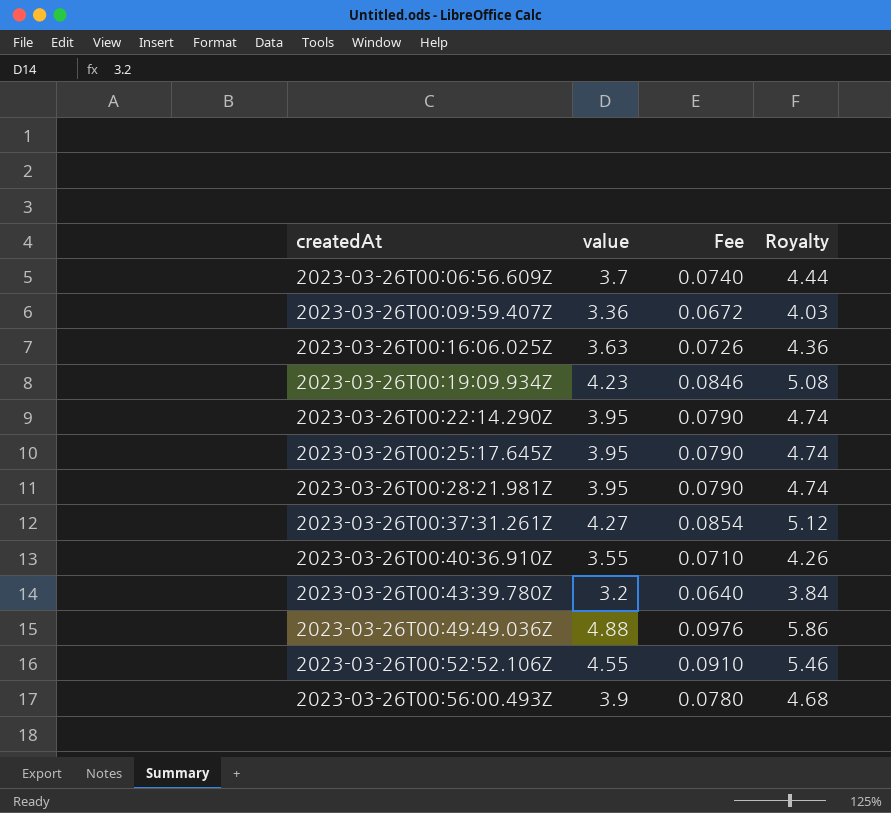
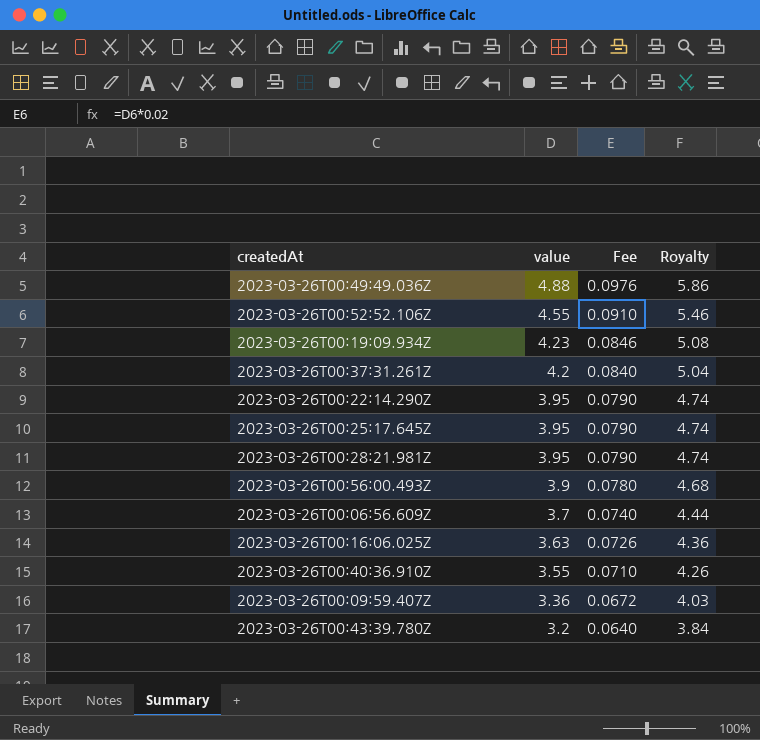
row order: createdAt ascending -> value descending
2023-03-26T00:37:31.261Z | value: 4.27 -> 4.2
2023-03-26T00:37:31.261Z | Fee: 0.0854 -> 0.0840
2023-03-26T00:37:31.261Z | Royalty: 5.12 -> 5.04

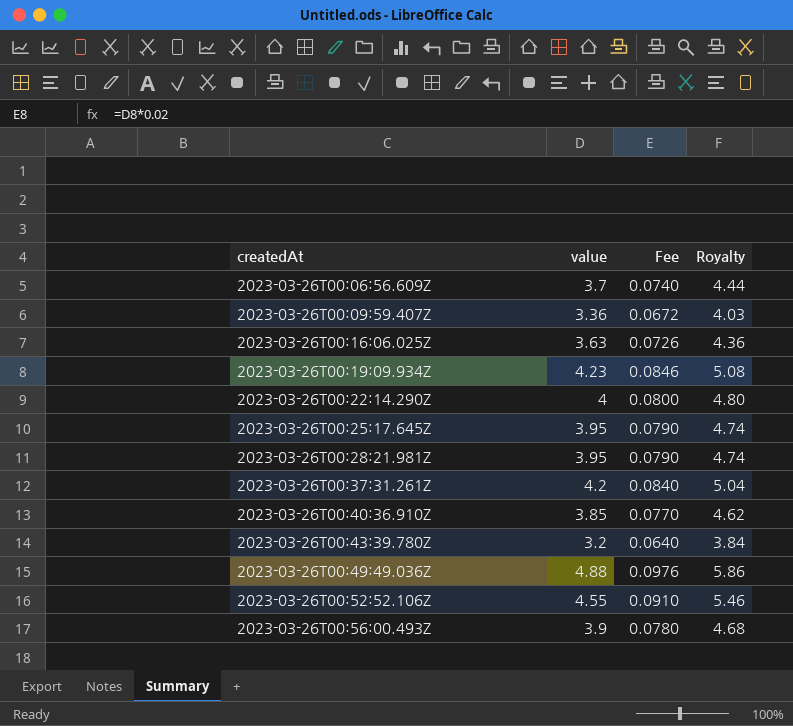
row order: value descending -> createdAt ascending
2023-03-26T00:22:14.290Z | value: 3.95 -> 4
2023-03-26T00:22:14.290Z | Fee: 0.0790 -> 0.0800
2023-03-26T00:22:14.290Z | Royalty: 4.74 -> 4.80
2023-03-26T00:40:36.910Z | value: 3.55 -> 3.85
2023-03-26T00:40:36.910Z | Fee: 0.0710 -> 0.0770
2023-03-26T00:40:36.910Z | Royalty: 4.26 -> 4.62

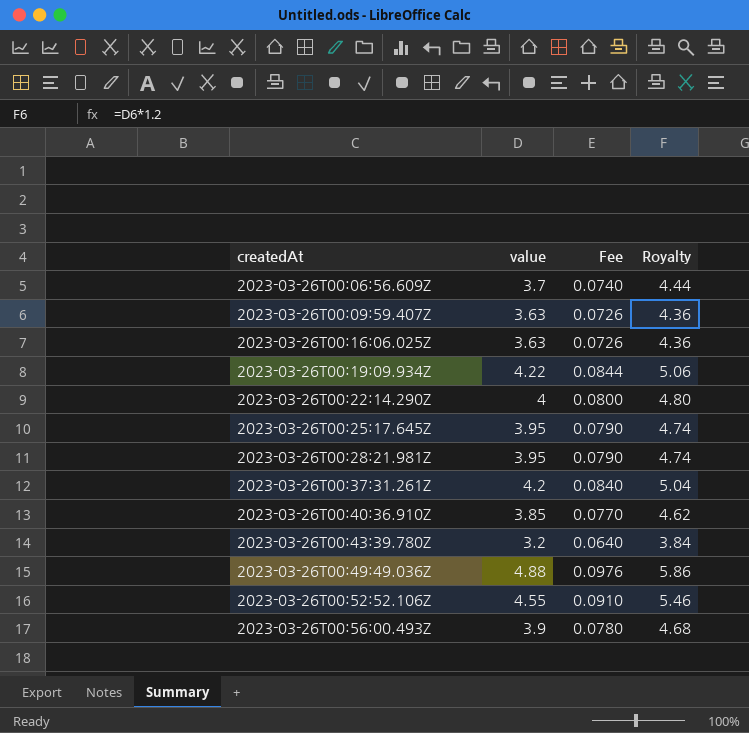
2023-03-26T00:09:59.407Z | value: 3.36 -> 3.63
2023-03-26T00:09:59.407Z | Fee: 0.0672 -> 0.0726
2023-03-26T00:09:59.407Z | Royalty: 4.03 -> 4.36
2023-03-26T00:19:09.934Z | value: 4.23 -> 4.22
2023-03-26T00:19:09.934Z | Fee: 0.0846 -> 0.0844
2023-03-26T00:19:09.934Z | Royalty: 5.08 -> 5.06

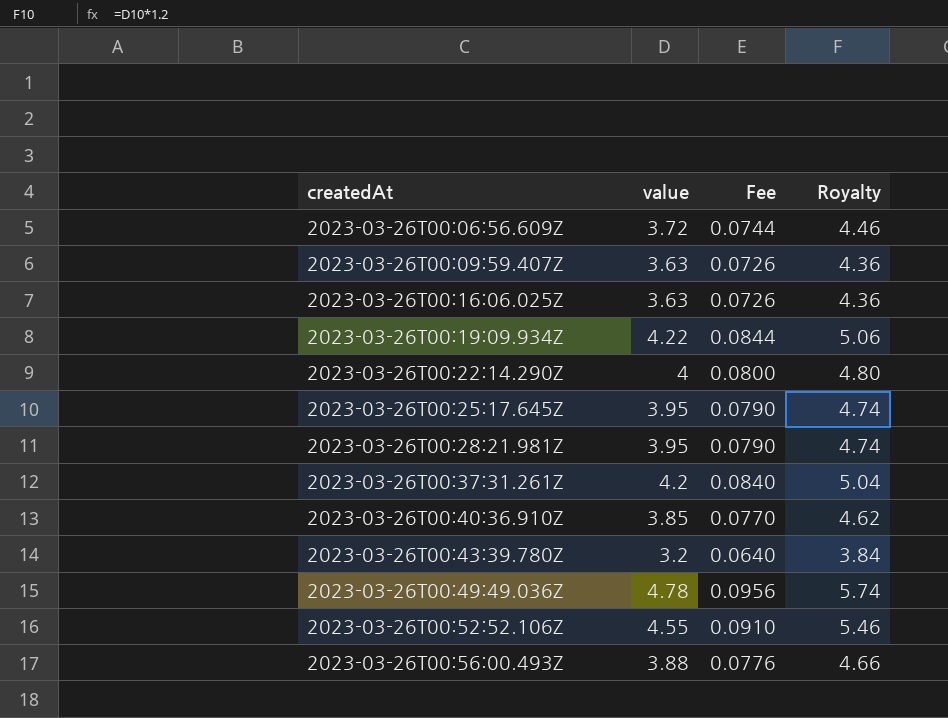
2023-03-26T00:06:56.609Z | value: 3.7 -> 3.72
2023-03-26T00:06:56.609Z | Fee: 0.0740 -> 0.0744
2023-03-26T00:06:56.609Z | Royalty: 4.44 -> 4.46
2023-03-26T00:49:49.036Z | value: 4.88 -> 4.78
2023-03-26T00:49:49.036Z | Fee: 0.0976 -> 0.0956
2023-03-26T00:49:49.036Z | Royalty: 5.86 -> 5.74
2023-03-26T00:56:00.493Z | value: 3.9 -> 3.88
2023-03-26T00:56:00.493Z | Fee: 0.0780 -> 0.0776
2023-03-26T00:56:00.493Z | Royalty: 4.68 -> 4.66

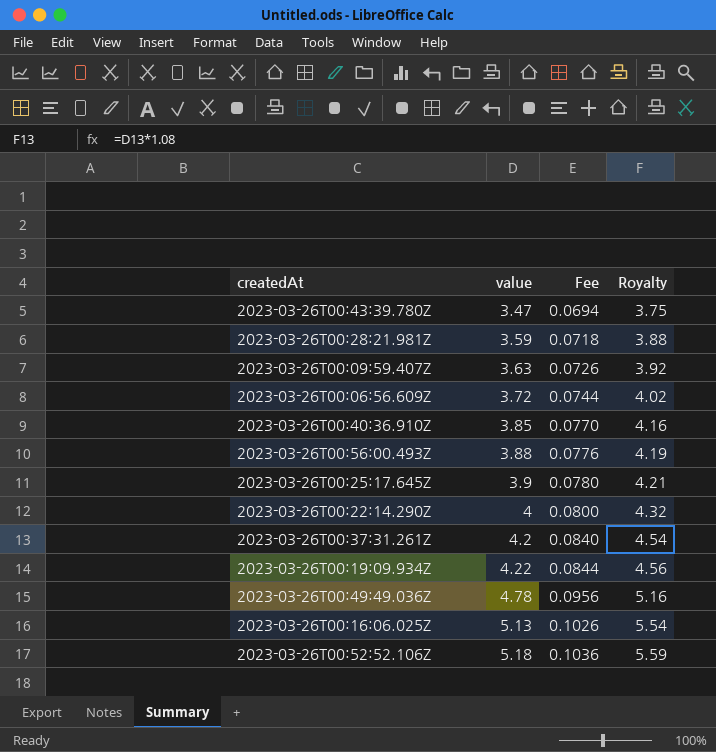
row order: createdAt ascending -> value ascending
column Royalty | formula: [value] * 1.2 -> [value] * 1.08
2023-03-26T00:43:39.780Z | value: 3.2 -> 3.47
2023-03-26T00:43:39.780Z | Fee: 0.0640 -> 0.0694
2023-03-26T00:28:21.981Z | value: 3.95 -> 3.59
2023-03-26T00:28:21.981Z | Fee: 0.0790 -> 0.0718
2023-03-26T00:25:17.645Z | value: 3.95 -> 3.9
2023-03-26T00:25:17.645Z | Fee: 0.0790 -> 0.0780
2023-03-26T00:16:06.025Z | value: 3.63 -> 5.13
2023-03-26T00:16:06.025Z | Fee: 0.0726 -> 0.1026
2023-03-26T00:52:52.106Z | value: 4.55 -> 5.18
2023-03-26T00:52:52.106Z | Fee: 0.0910 -> 0.1036

